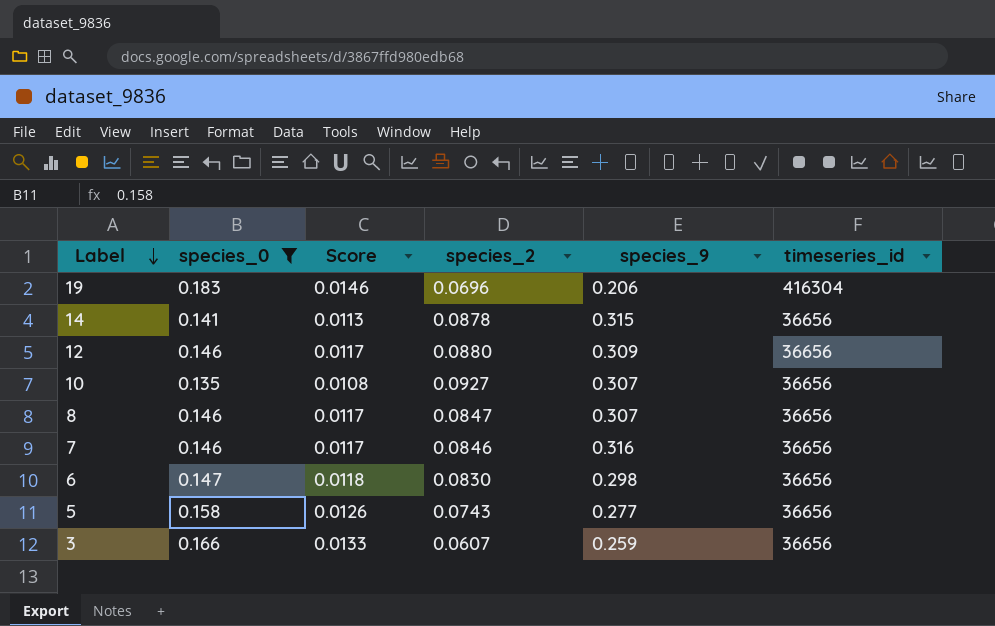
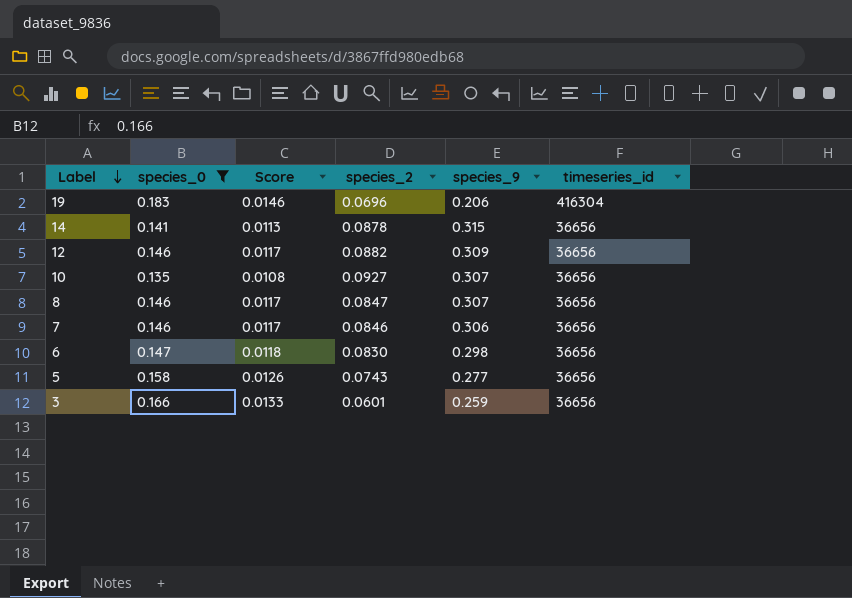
12 | species_2: 0.0880 -> 0.0882
7 | species_9: 0.316 -> 0.306
3 | species_2: 0.0607 -> 0.0601

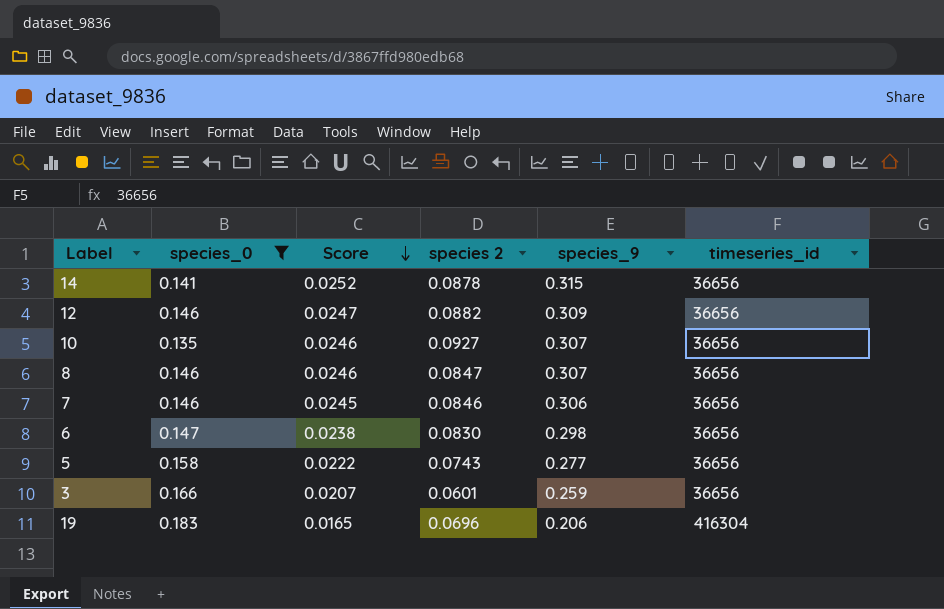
row order: Label descending -> Score descending
column Score | formula: [species_0] * 0.08 -> [species_9] * 0.08
column name: species_2 -> species 2

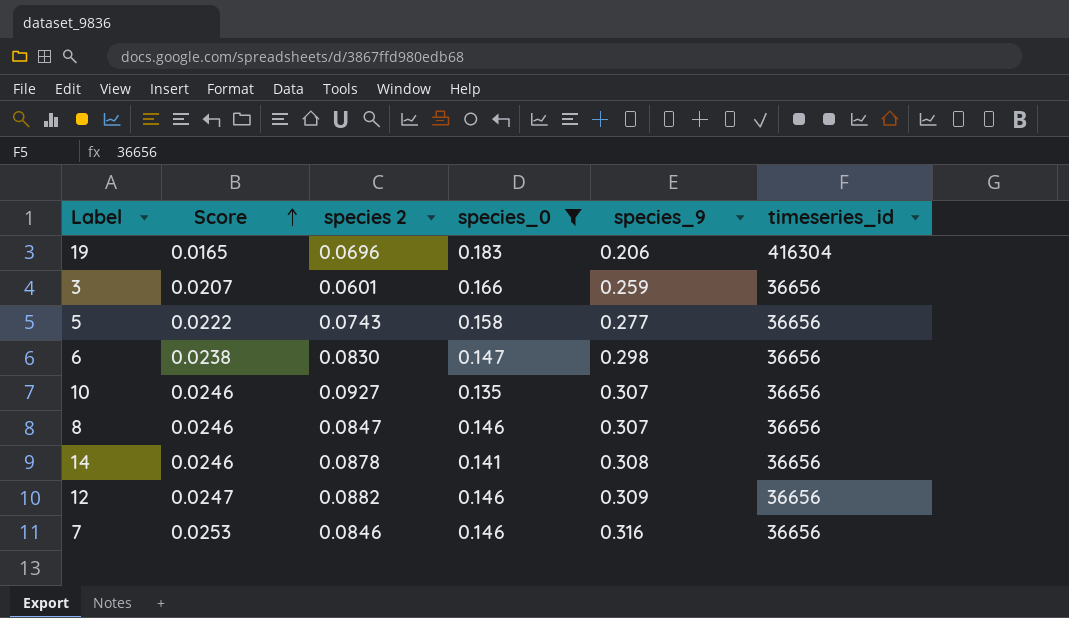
row order: Score descending -> Score ascending
column species_0 | position: 2 -> 4
14 | Score: 0.0252 -> 0.0246
14 | species_9: 0.315 -> 0.308
7 | Score: 0.0245 -> 0.0253
7 | species_9: 0.306 -> 0.316

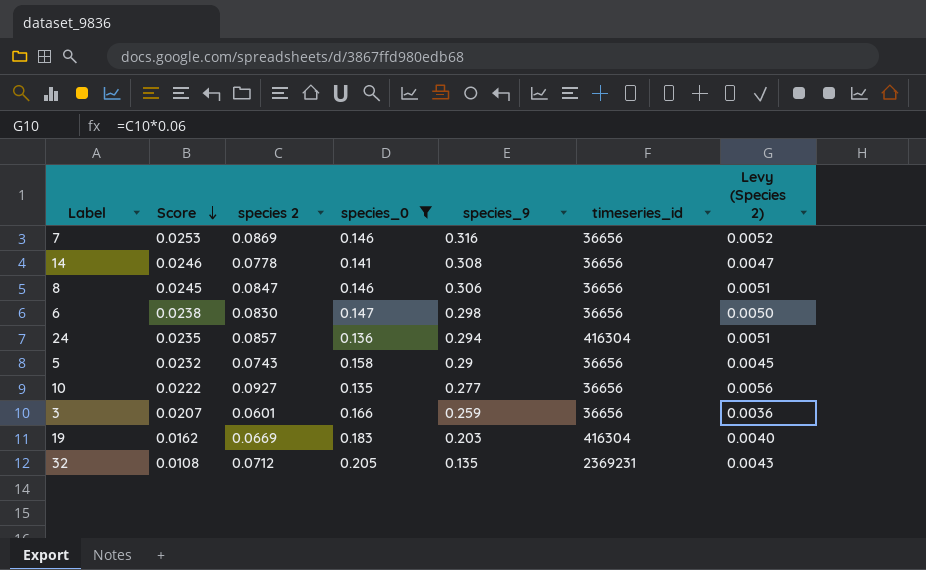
row order: Score ascending -> Score descending
column Levy (Species 2) | formula: none -> [species 2] * 0.06
row 12: 0.0247 | 0.0882 | 0.146 | 0.309 | 36656 -> none
7 | species 2: 0.0846 -> 0.0869
14 | species 2: 0.0878 -> 0.0778
8 | Score: 0.0246 -> 0.0245
8 | species_9: 0.307 -> 0.306
row 24: none -> 0.0235 | 0.0857 | 0.136 | 0.294 | 416304 | 0.0051
5 | Score: 0.0222 -> 0.0232
5 | species_9: 0.277 -> 0.29
10 | Score: 0.0246 -> 0.0222
10 | species_9: 0.307 -> 0.277
19 | Score: 0.0165 -> 0.0162
19 | species 2: 0.0696 -> 0.0669
19 | species_9: 0.206 -> 0.203
row 32: none -> 0.0108 | 0.0712 | 0.205 | 0.135 | 2369231 | 0.0043

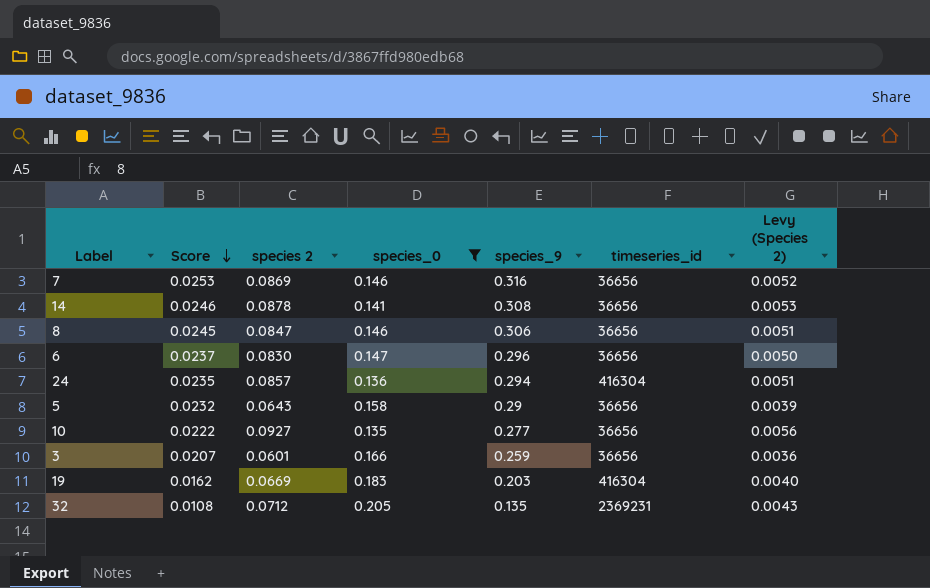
14 | species 2: 0.0778 -> 0.0878
14 | Levy (Species 2): 0.0047 -> 0.0053
6 | Score: 0.0238 -> 0.0237
6 | species_9: 0.298 -> 0.296
5 | species 2: 0.0743 -> 0.0643
5 | Levy (Species 2): 0.0045 -> 0.0039

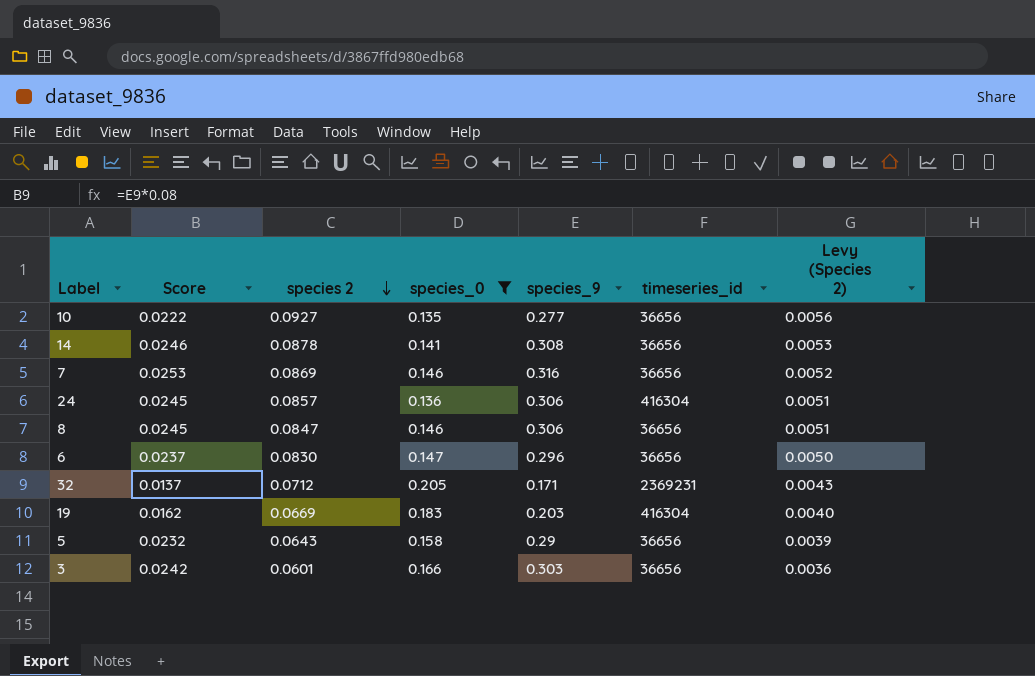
row order: Score descending -> species 2 descending
24 | Score: 0.0235 -> 0.0245
24 | species_9: 0.294 -> 0.306
32 | Score: 0.0108 -> 0.0137
32 | species_9: 0.135 -> 0.171
3 | Score: 0.0207 -> 0.0242
3 | species_9: 0.259 -> 0.303

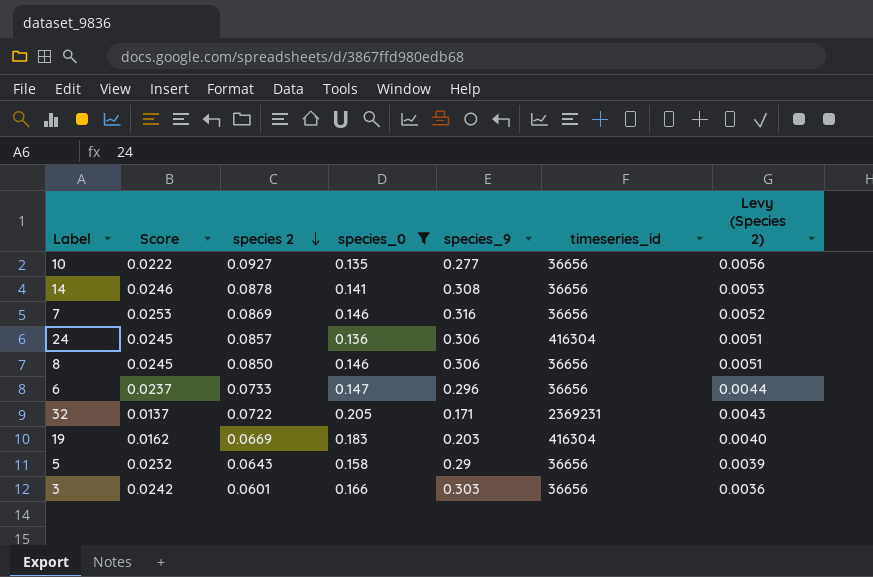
8 | species 2: 0.0847 -> 0.0850
6 | species 2: 0.0830 -> 0.0733
6 | Levy (Species 2): 0.0050 -> 0.0044
32 | species 2: 0.0712 -> 0.0722

